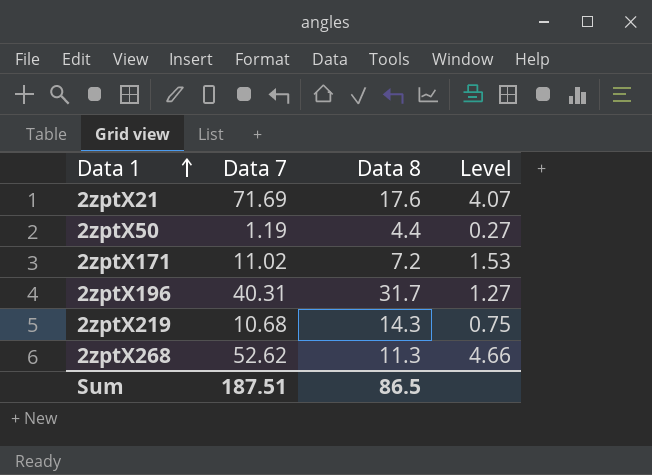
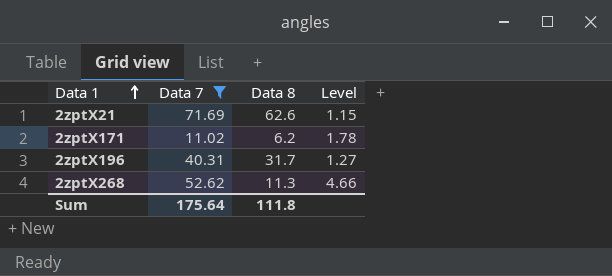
filter: none -> Data 7 >= 11.02
2zptX21 | Data 8: 17.6 -> 62.6
2zptX21 | Level: 4.07 -> 1.15
2zptX171 | Data 8: 7.2 -> 6.2
2zptX171 | Level: 1.53 -> 1.78
Sum | Data 7: 187.51 -> 175.64
Sum | Data 8: 86.5 -> 111.8

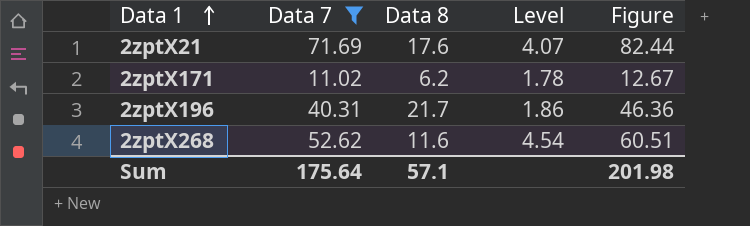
column Figure | formula: none -> [Data 7] * 1.15
2zptX21 | Data 8: 62.6 -> 17.6
2zptX21 | Level: 1.15 -> 4.07
2zptX196 | Data 8: 31.7 -> 21.7
2zptX196 | Level: 1.27 -> 1.86
2zptX268 | Data 8: 11.3 -> 11.6
2zptX268 | Level: 4.66 -> 4.54
Sum | Data 8: 111.8 -> 57.1

